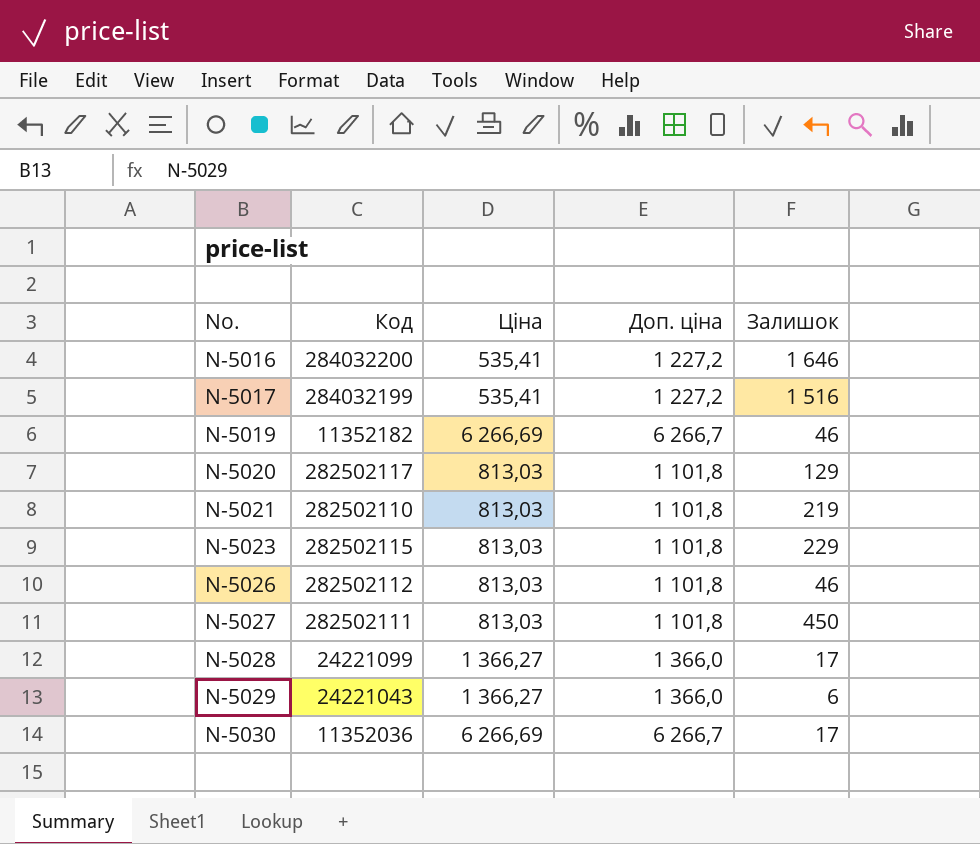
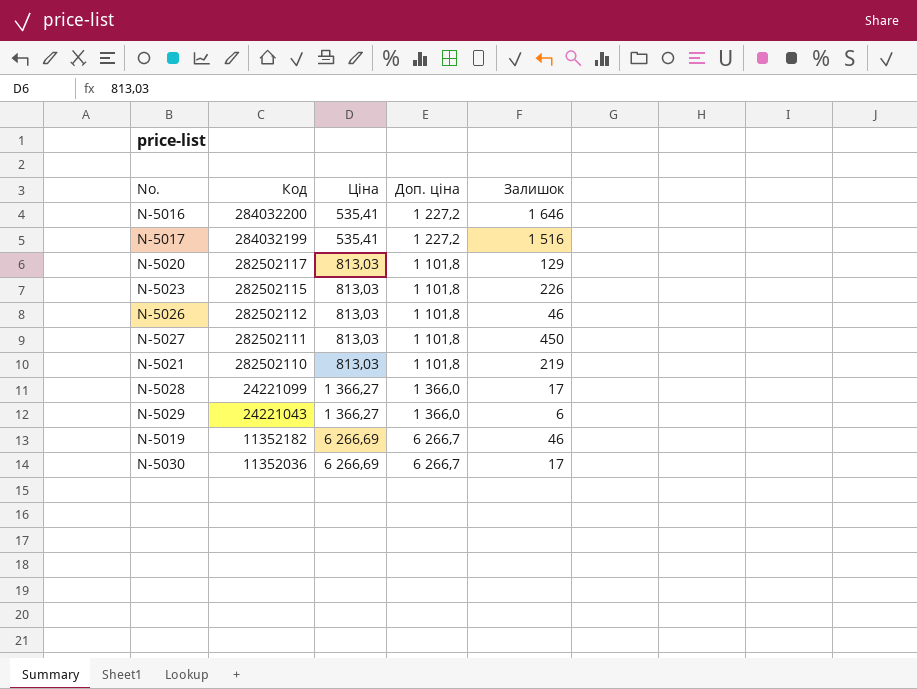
row order: No. ascending -> Код descending
N-5023 | Залишок: 229 -> 226

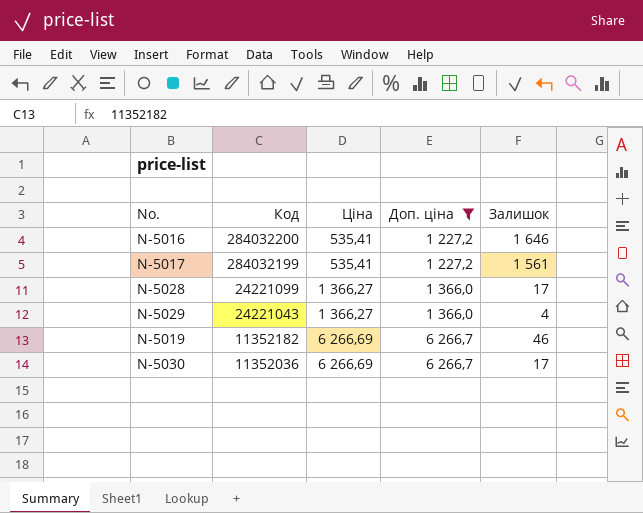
filter: none -> Доп. ціна != 1 101,8
N-5017 | Залишок: 1 516 -> 1 561
N-5029 | Залишок: 6 -> 4

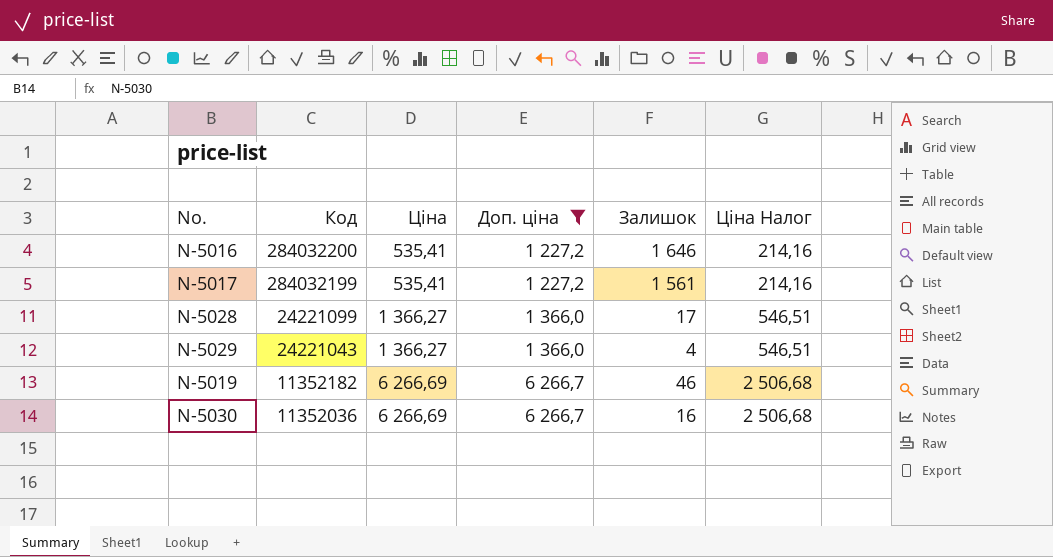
column Ціна Налог | formula: none -> [Ціна] * 0,4
N-5030 | Залишок: 17 -> 16

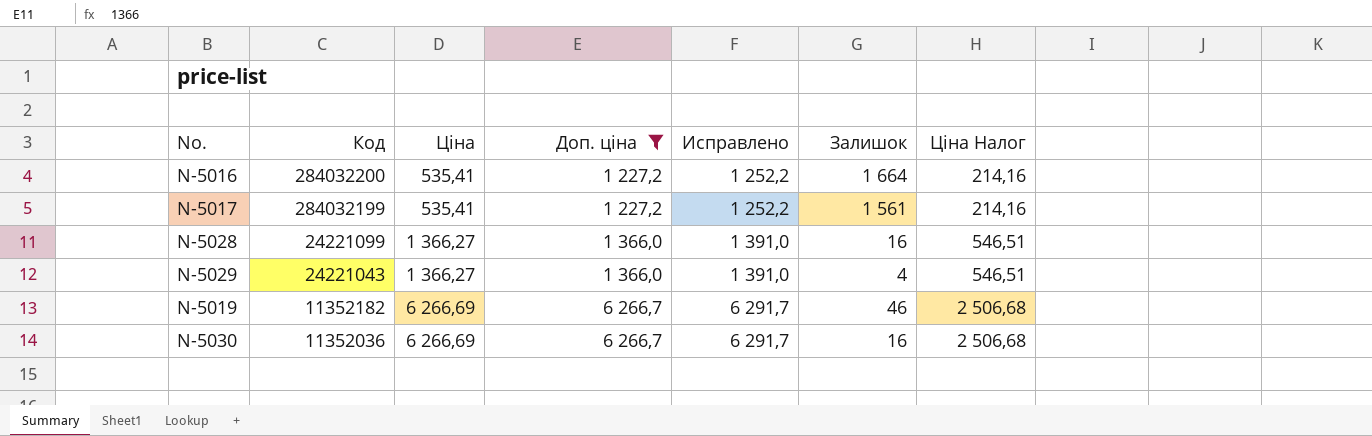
column Исправлено | formula: none -> [Доп. ціна] + 25
N-5016 | Залишок: 1 646 -> 1 664
N-5028 | Залишок: 17 -> 16

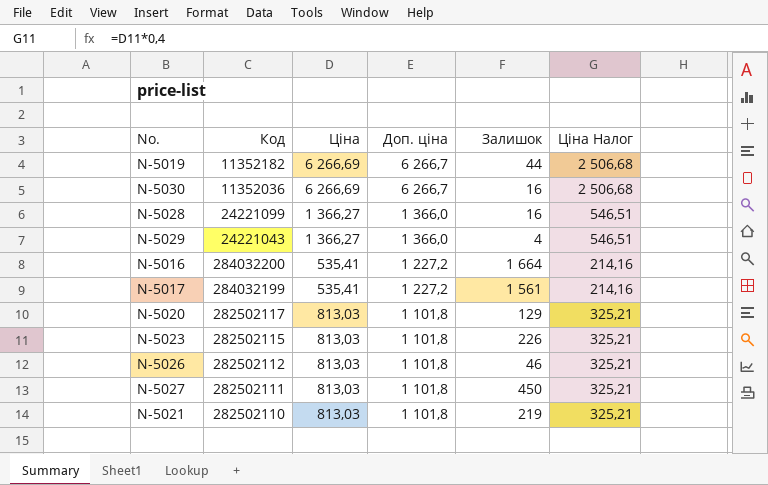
filter: Доп. ціна != 1 101,8 -> none
row order: Код descending -> Доп. ціна descending
column Исправлено | formula: [Доп. ціна] + 25 -> none
N-5019 | Залишок: 46 -> 44

